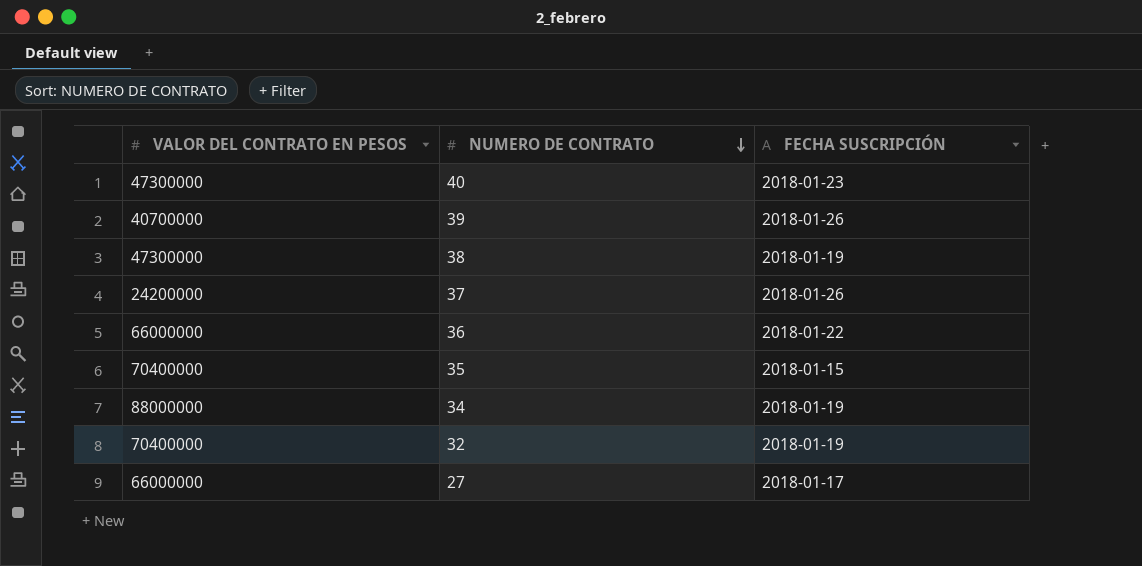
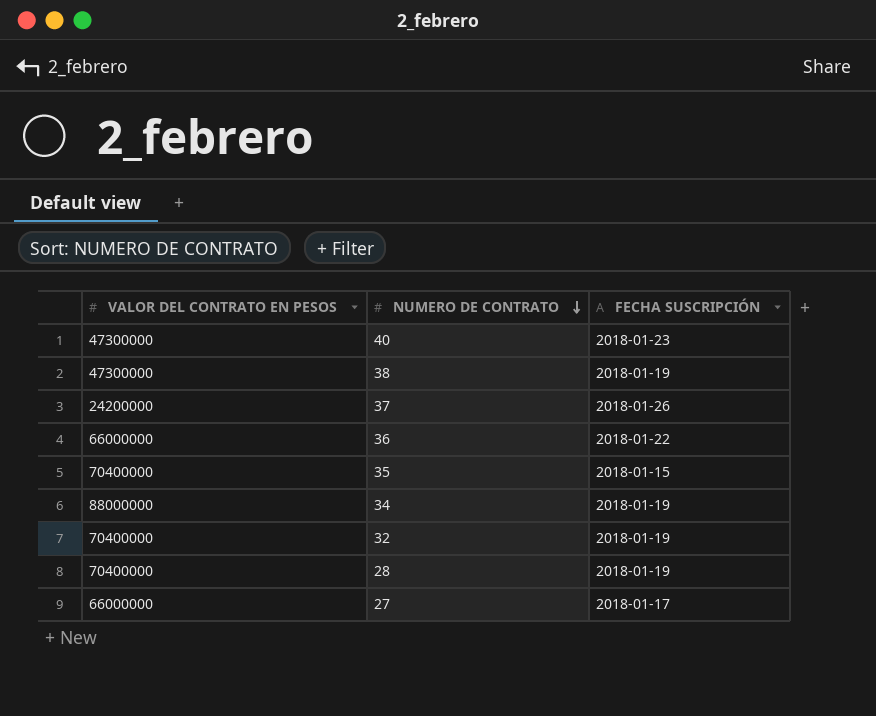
row 39: 40700000 | 2018-01-26 -> none
row 28: none -> 70400000 | 2018-01-19

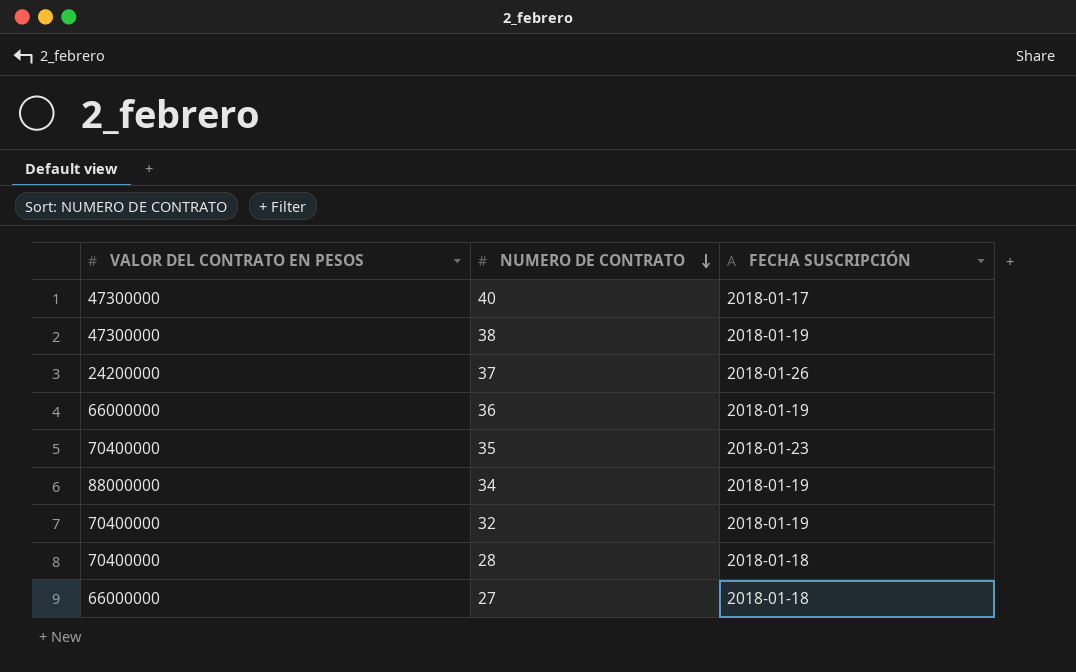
40 | FECHA SUSCRIPCIÓN: 2018-01-23 -> 2018-01-17
36 | FECHA SUSCRIPCIÓN: 2018-01-22 -> 2018-01-19
35 | FECHA SUSCRIPCIÓN: 2018-01-15 -> 2018-01-23
28 | FECHA SUSCRIPCIÓN: 2018-01-19 -> 2018-01-18
27 | FECHA SUSCRIPCIÓN: 2018-01-17 -> 2018-01-18

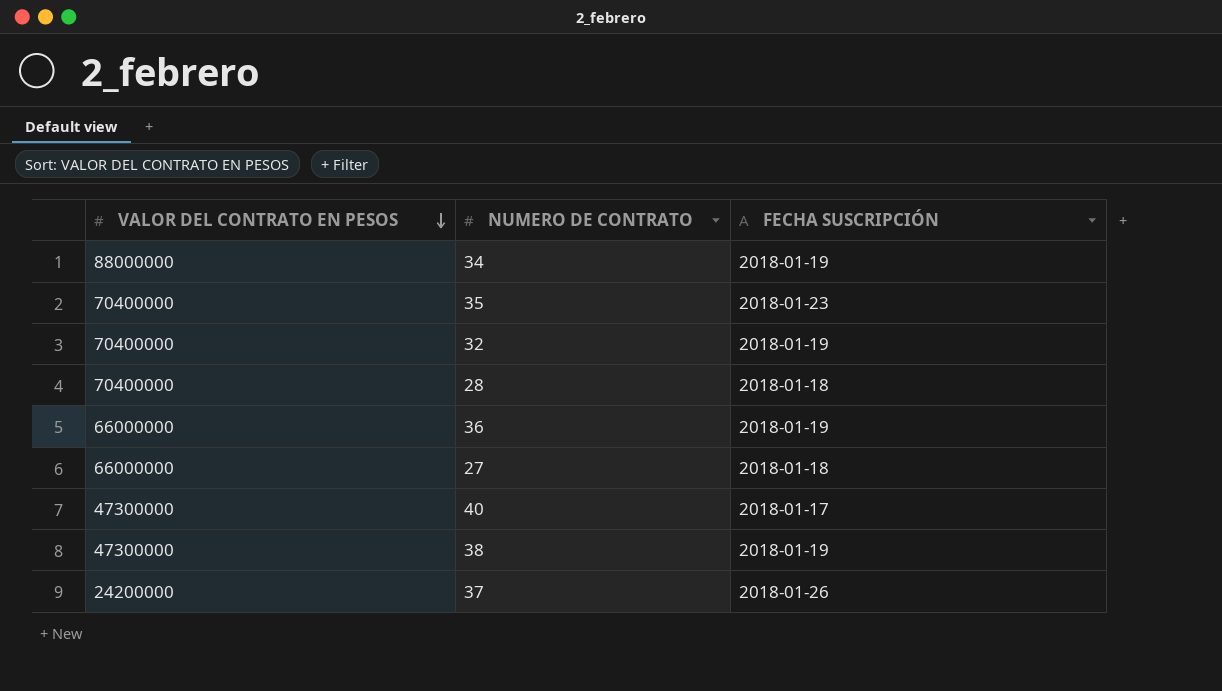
row order: NUMERO DE CONTRATO descending -> VALOR DEL CONTRATO EN PESOS descending

